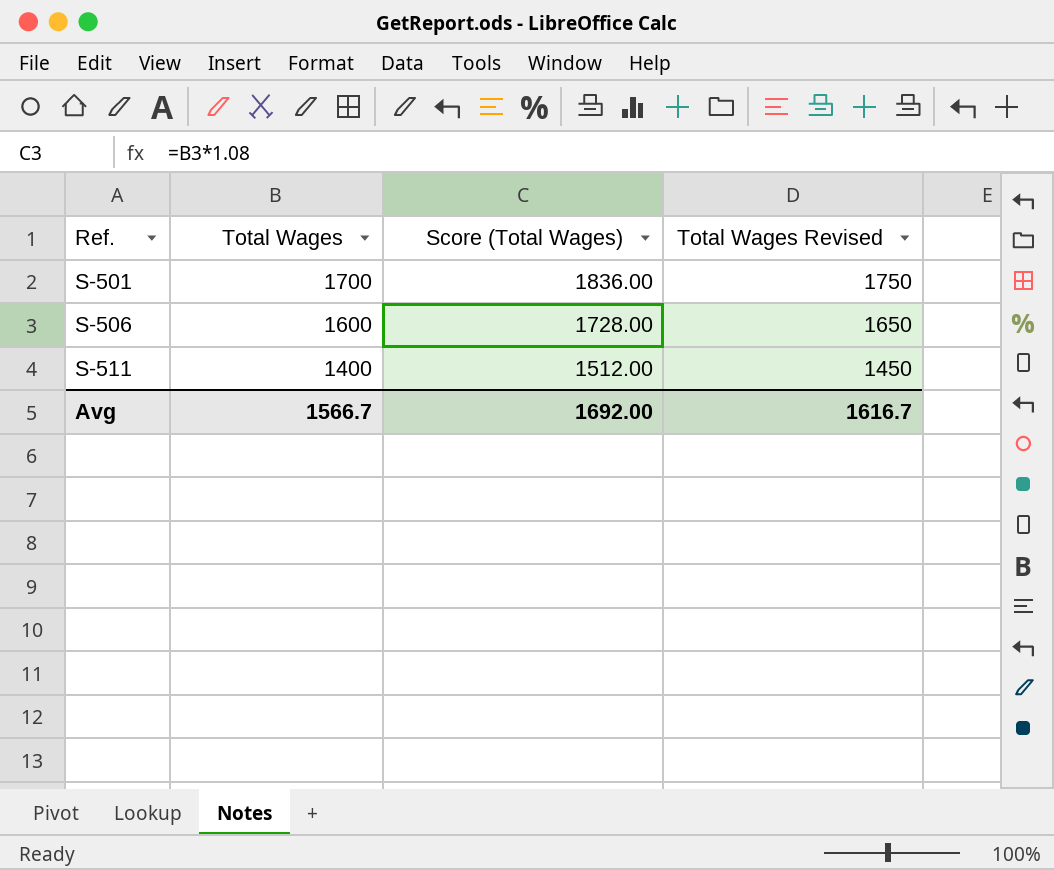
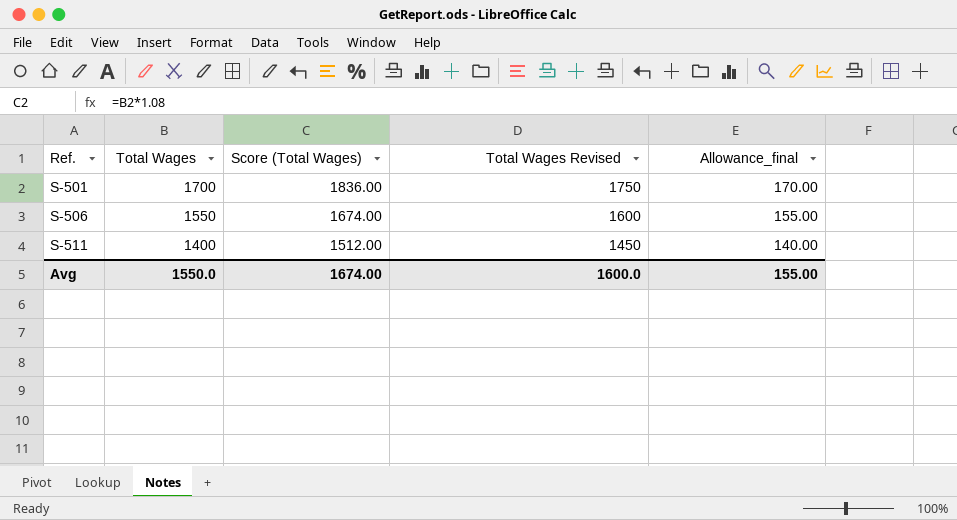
column Allowance_final | formula: none -> [Total Wages] * 0.1
S-506 | Total Wages: 1600 -> 1550
S-506 | Score (Total Wages): 1728.00 -> 1674.00
S-506 | Total Wages Revised: 1650 -> 1600
Avg | Total Wages: 1566.7 -> 1550.0
Avg | Score (Total Wages): 1692.00 -> 1674.00
Avg | Total Wages Revised: 1616.7 -> 1600.0

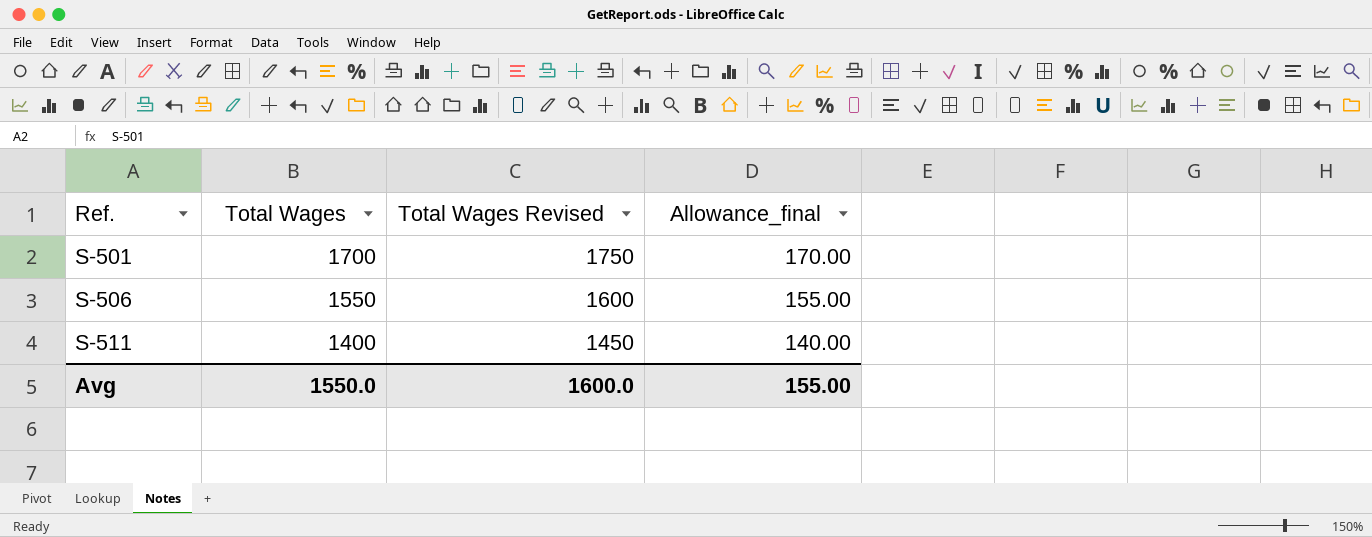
column Score (Total Wages) | formula: [Total Wages] * 1.08 -> none

